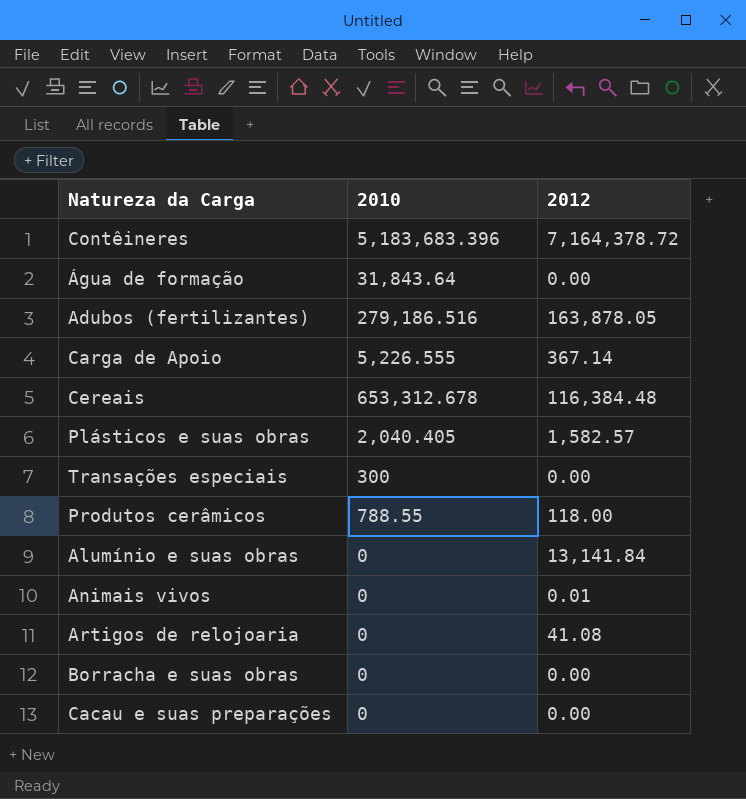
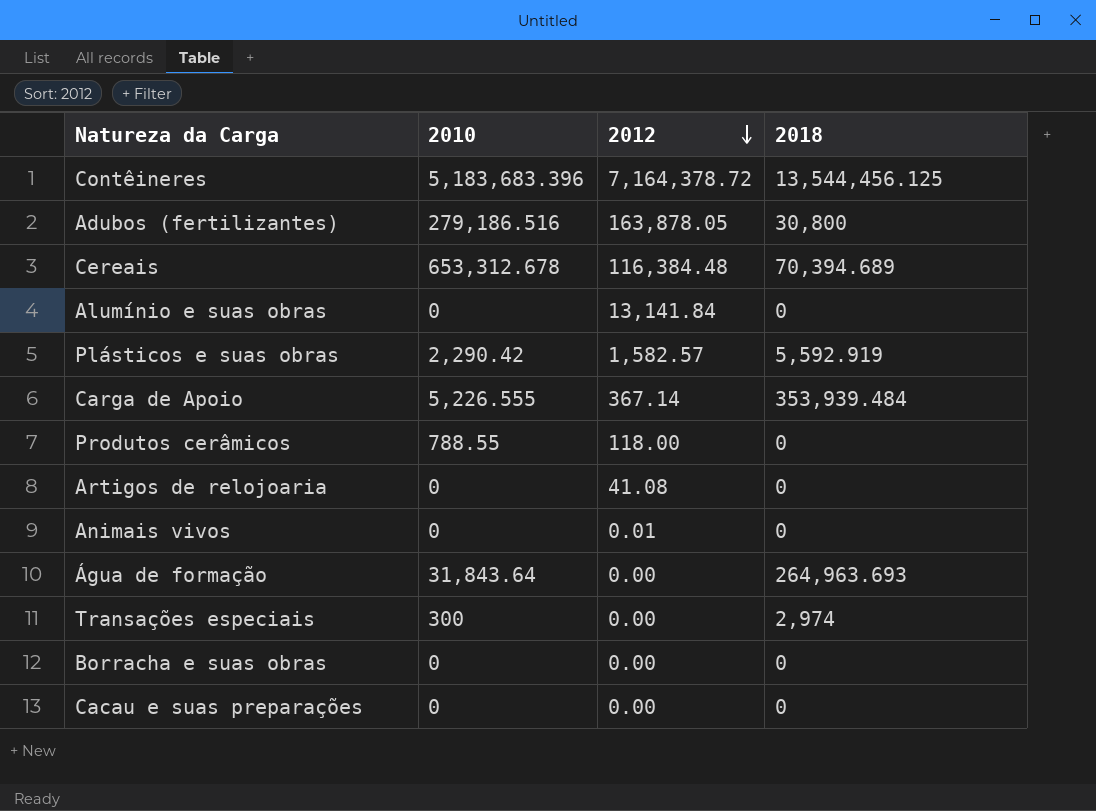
row order: none -> 2012 descending
column 2018 | position: none -> 4
Plásticos e suas obras | 2010: 2,040.405 -> 2,290.42

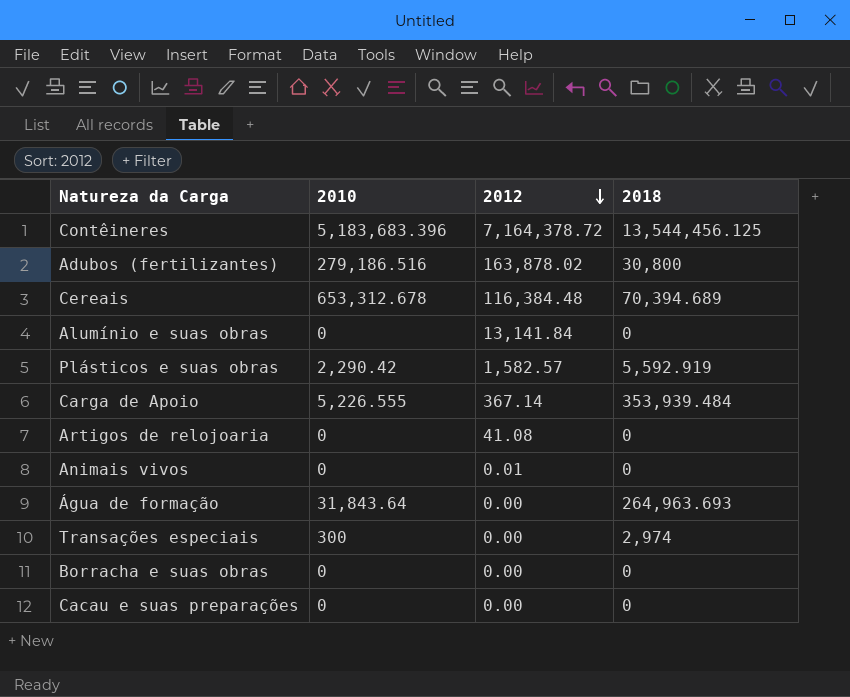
row Produtos cerâmicos: 788.55 | 118.00 | 0 -> none
Adubos (fertilizantes) | 2012: 163,878.05 -> 163,878.02

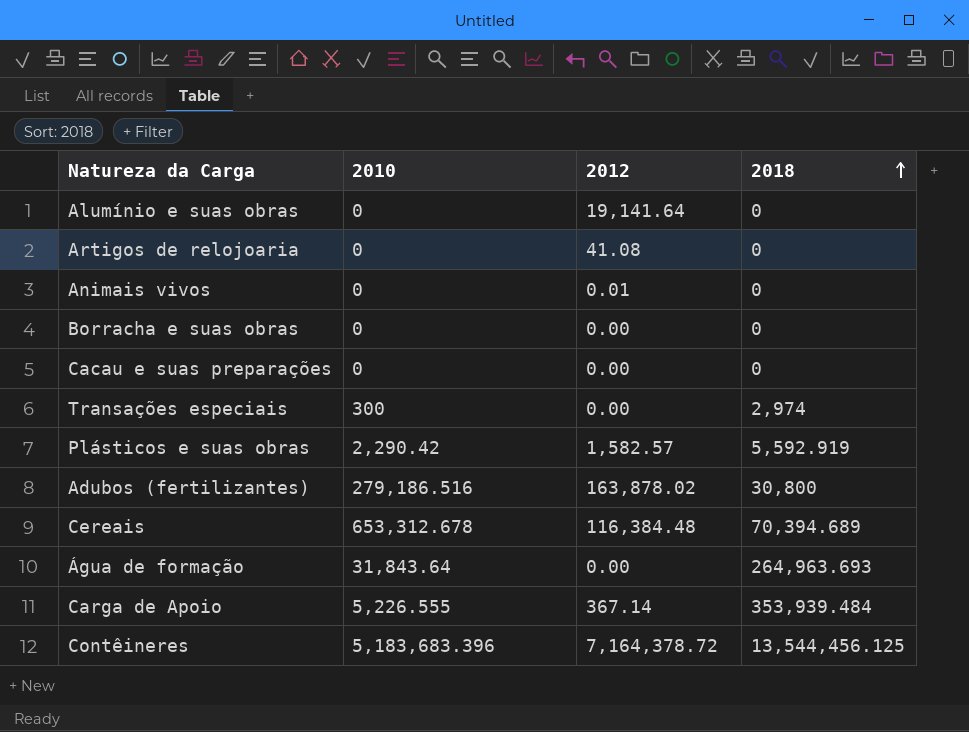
row order: 2012 descending -> 2018 ascending
Alumínio e suas obras | 2012: 13,141.84 -> 19,141.64

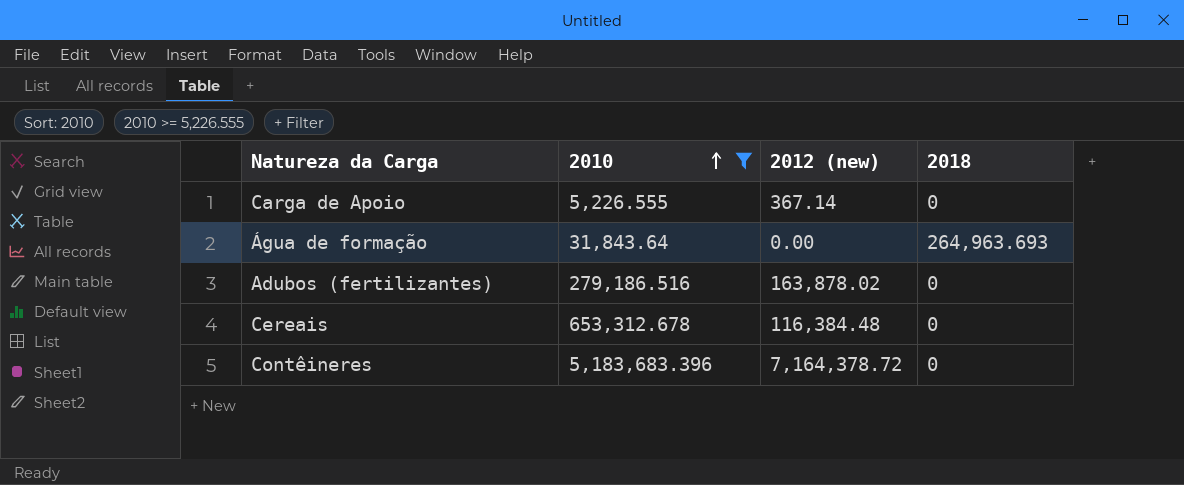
filter: none -> 2010 >= 5,226.555
row order: 2018 ascending -> 2010 ascending
column name: 2012 -> 2012 (new)
Carga de Apoio | 2018: 353,939.484 -> 0
Adubos (fertilizantes) | 2018: 30,800 -> 0
Cereais | 2018: 70,394.689 -> 0
Contêineres | 2018: 13,544,456.125 -> 0

